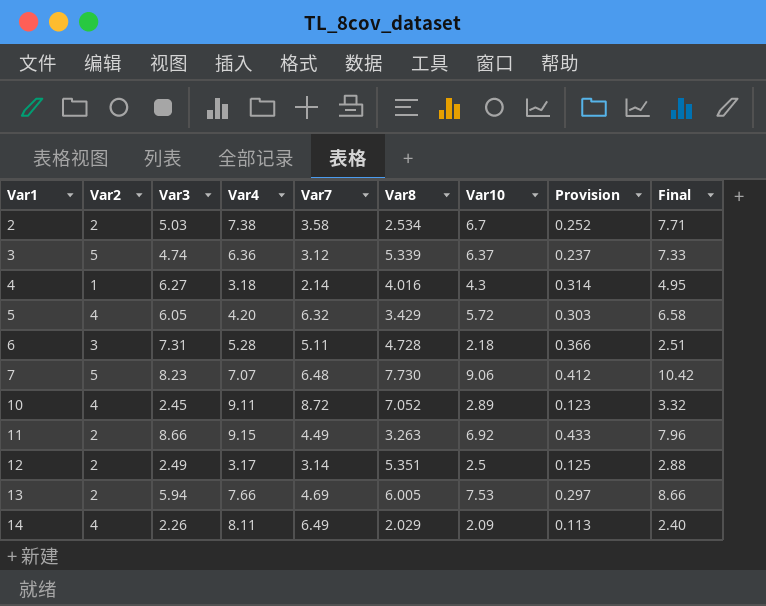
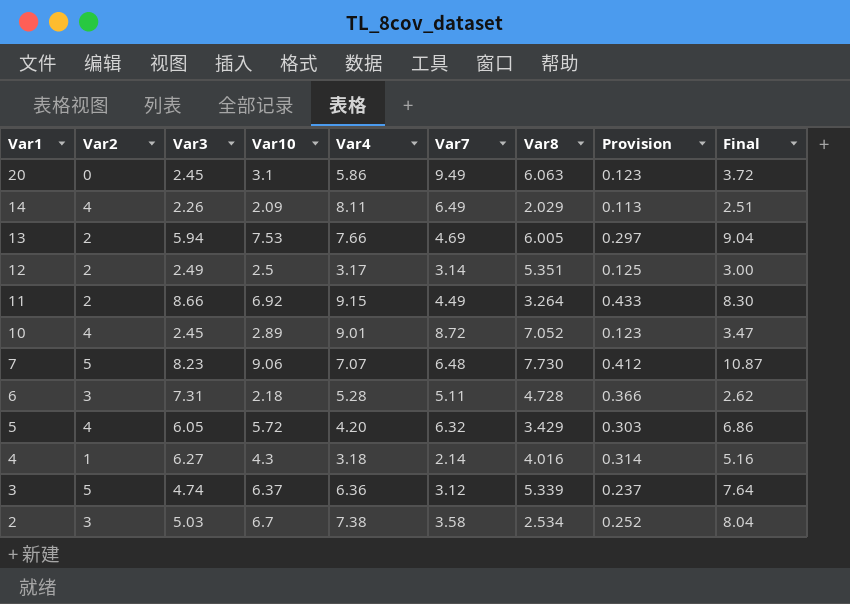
row order: Var1 ascending -> Var1 descending
column Var10 | position: 7 -> 4
column Final | formula: [Var10] * 1.15 -> [Var10] * 1.2
row 20: none -> 0 | 2.45 | 3.1 | 5.86 | 9.49 | 6.063 | 0.123 | 3.72
11 | Var8: 3.263 -> 3.264
10 | Var4: 9.11 -> 9.01
2 | Var2: 2 -> 3

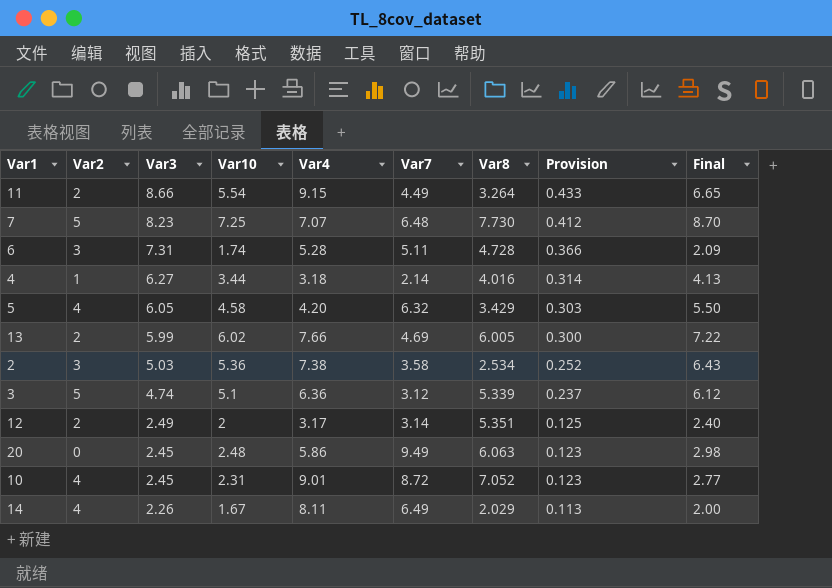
row order: Var1 descending -> Var3 descending
11 | Var10: 6.92 -> 5.54
11 | Final: 8.30 -> 6.65
7 | Var10: 9.06 -> 7.25
7 | Final: 10.87 -> 8.70
6 | Var10: 2.18 -> 1.74
6 | Final: 2.62 -> 2.09
4 | Var10: 4.3 -> 3.44
4 | Final: 5.16 -> 4.13
5 | Var10: 5.72 -> 4.58
5 | Final: 6.86 -> 5.50
13 | Var3: 5.94 -> 5.99
13 | Var10: 7.53 -> 6.02
13 | Provision: 0.297 -> 0.300
13 | Final: 9.04 -> 7.22
2 | Var10: 6.7 -> 5.36
2 | Final: 8.04 -> 6.43
3 | Var10: 6.37 -> 5.1
3 | Final: 7.64 -> 6.12
12 | Var10: 2.5 -> 2
12 | Final: 3.00 -> 2.40
20 | Var10: 3.1 -> 2.48
20 | Final: 3.72 -> 2.98
10 | Var10: 2.89 -> 2.31
10 | Final: 3.47 -> 2.77
14 | Var10: 2.09 -> 1.67
14 | Final: 2.51 -> 2.00

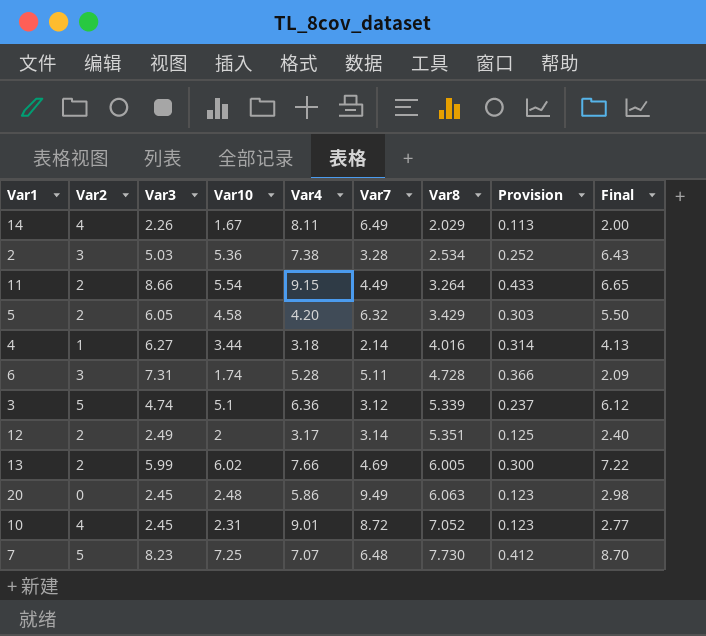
row order: Var3 descending -> Var8 ascending
2 | Var7: 3.58 -> 3.28
5 | Var2: 4 -> 2

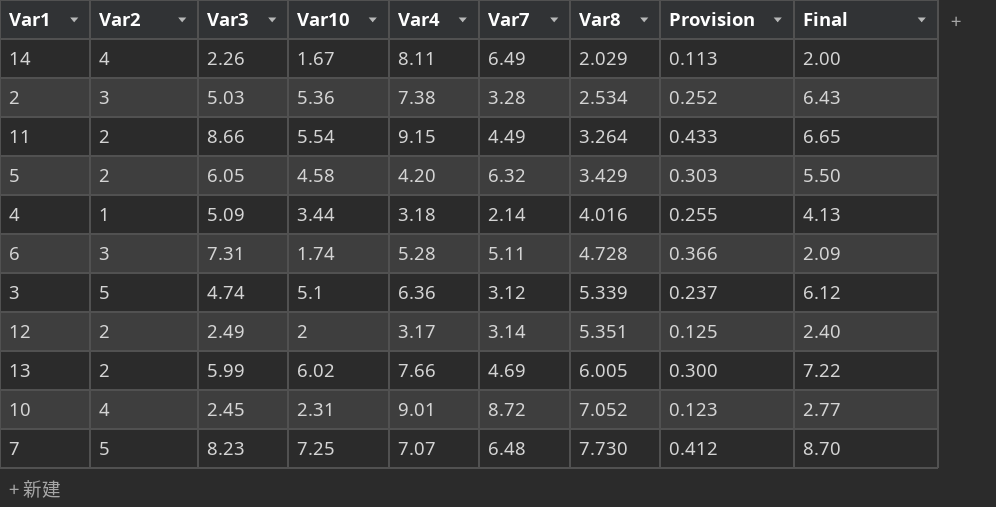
row 20: 0 | 2.45 | 2.48 | 5.86 | 9.49 | 6.063 | 0.123 | 2.98 -> none
4 | Var3: 6.27 -> 5.09
4 | Provision: 0.314 -> 0.255

